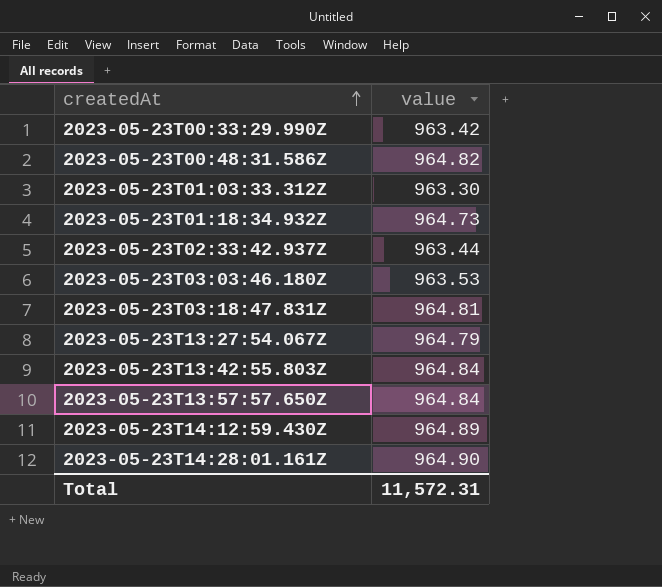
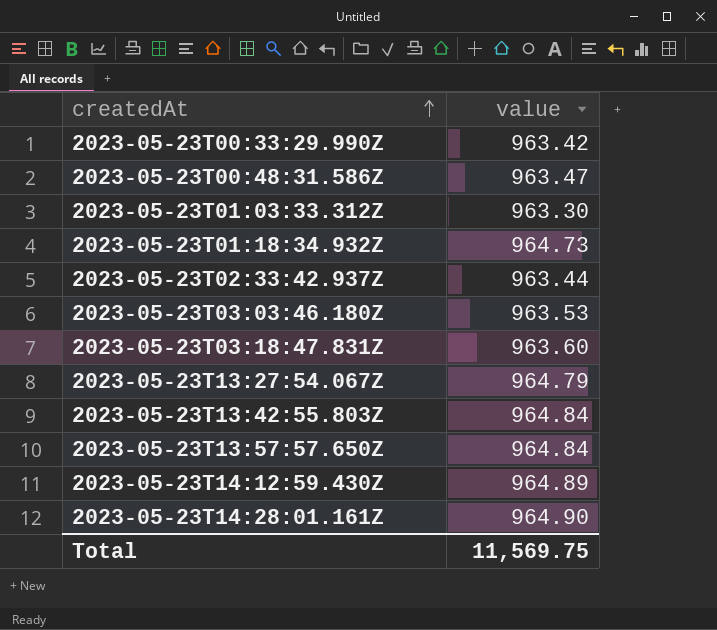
2023-05-23T00:48:31.586Z | value: 964.82 -> 963.47
2023-05-23T03:18:47.831Z | value: 964.81 -> 963.60
Total | value: 11,572.31 -> 11,569.75

